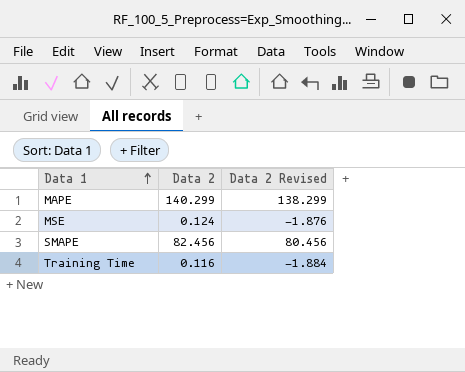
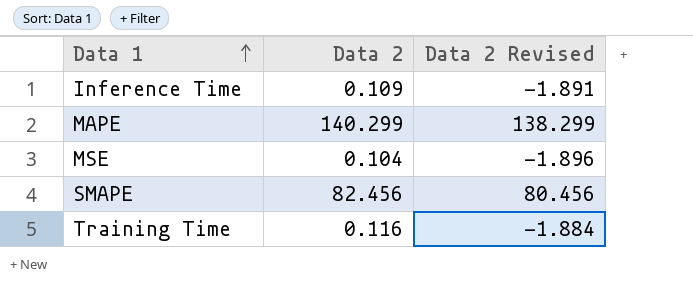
row Inference Time: none -> 0.109 | -1.891
MSE | Data 2: 0.124 -> 0.104
MSE | Data 2 Revised: -1.876 -> -1.896

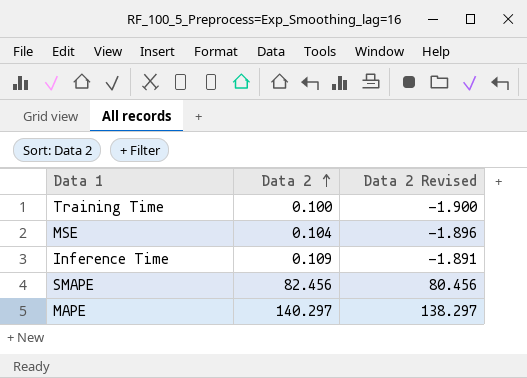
row order: Data 1 ascending -> Data 2 ascending
Training Time | Data 2: 0.116 -> 0.100
Training Time | Data 2 Revised: -1.884 -> -1.900
MAPE | Data 2: 140.299 -> 140.297
MAPE | Data 2 Revised: 138.299 -> 138.297

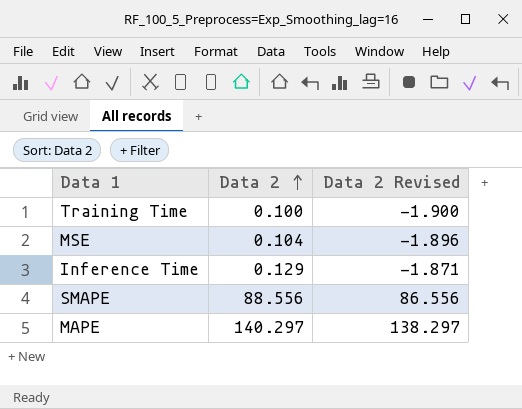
Inference Time | Data 2: 0.109 -> 0.129
Inference Time | Data 2 Revised: -1.891 -> -1.871
SMAPE | Data 2: 82.456 -> 88.556
SMAPE | Data 2 Revised: 80.456 -> 86.556

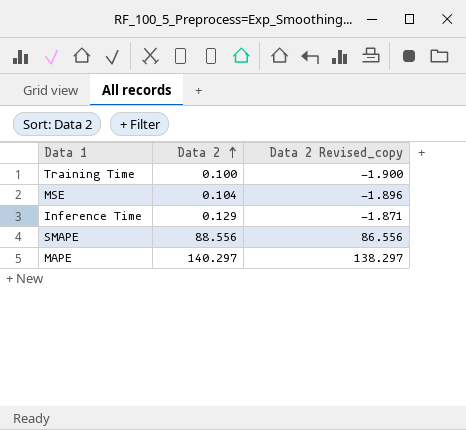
column name: Data 2 Revised -> Data 2 Revised_copy

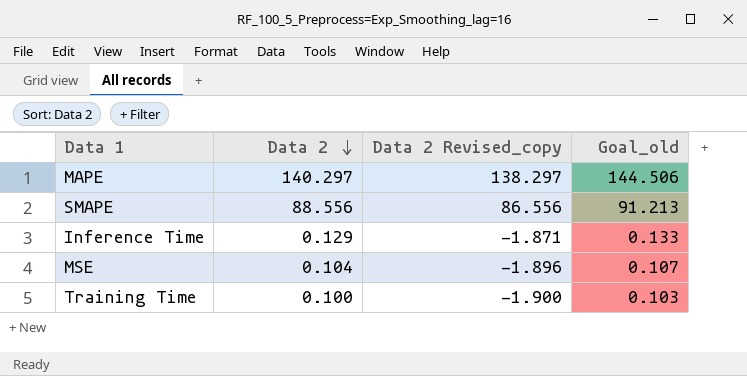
row order: Data 2 ascending -> Data 2 descending
column Goal_old | formula: none -> [Data 2] * 1.03

